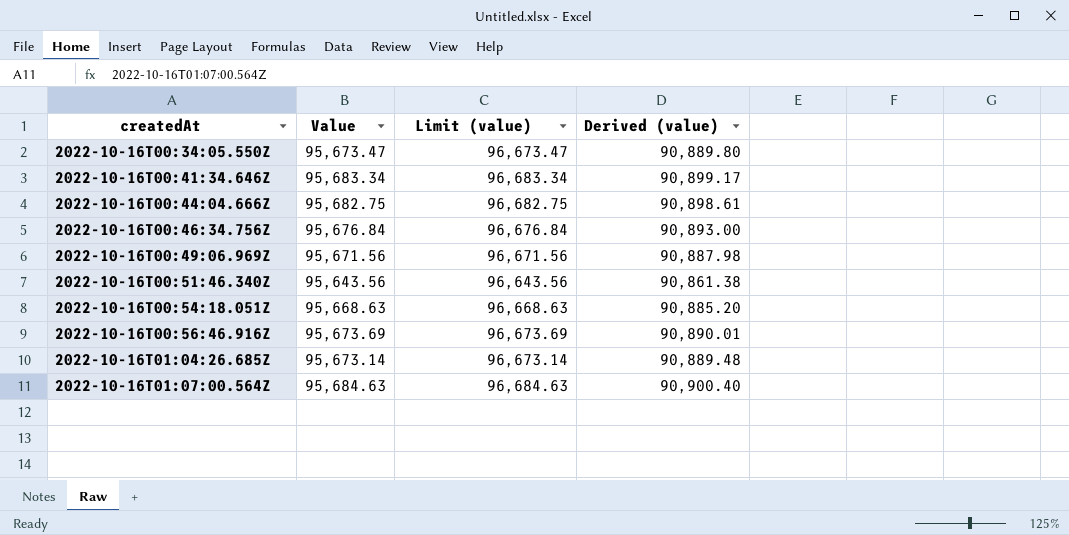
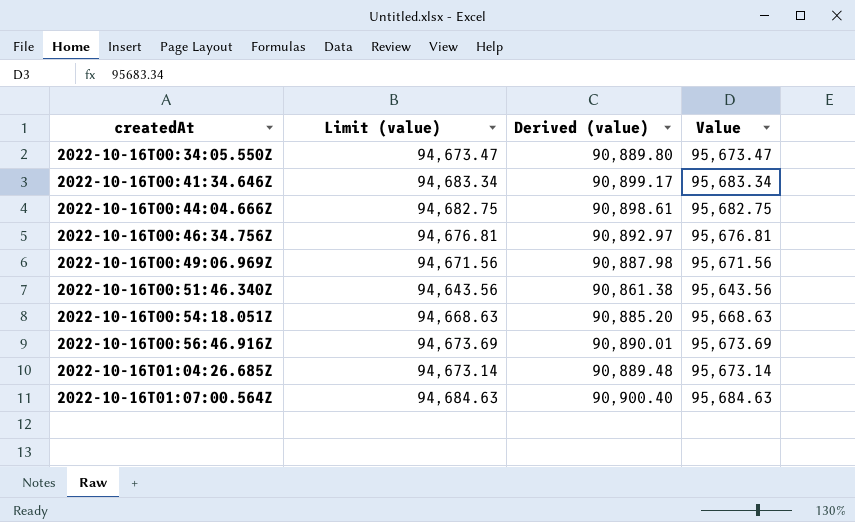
column Limit (value) | formula: [Value] + 1000 -> [Value] - 1000
column Value | position: 2 -> 4
2022-10-16T00:46:34.756Z | Derived (value): 90,893.00 -> 90,892.97
2022-10-16T00:46:34.756Z | Value: 95,676.84 -> 95,676.81

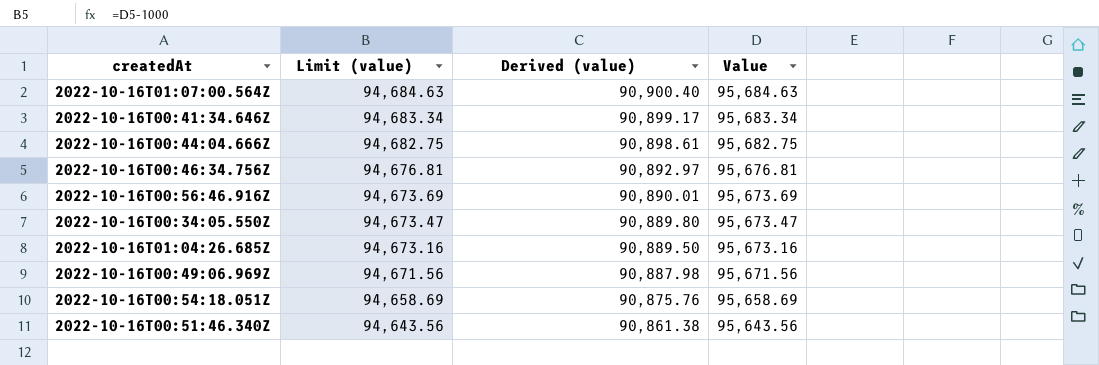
row order: createdAt ascending -> Limit (value) descending
2022-10-16T01:04:26.685Z | Limit (value): 94,673.14 -> 94,673.16
2022-10-16T01:04:26.685Z | Derived (value): 90,889.48 -> 90,889.50
2022-10-16T01:04:26.685Z | Value: 95,673.14 -> 95,673.16
2022-10-16T00:54:18.051Z | Limit (value): 94,668.63 -> 94,658.69
2022-10-16T00:54:18.051Z | Derived (value): 90,885.20 -> 90,875.76
2022-10-16T00:54:18.051Z | Value: 95,668.63 -> 95,658.69

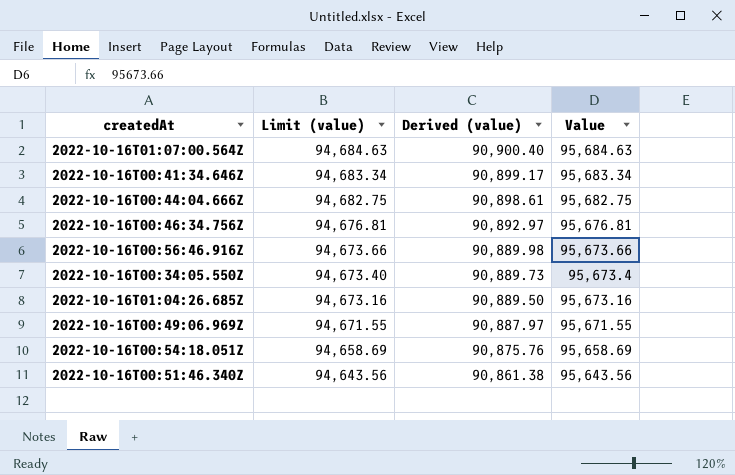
2022-10-16T00:56:46.916Z | Limit (value): 94,673.69 -> 94,673.66
2022-10-16T00:56:46.916Z | Derived (value): 90,890.01 -> 90,889.98
2022-10-16T00:56:46.916Z | Value: 95,673.69 -> 95,673.66
2022-10-16T00:34:05.550Z | Limit (value): 94,673.47 -> 94,673.40
2022-10-16T00:34:05.550Z | Derived (value): 90,889.80 -> 90,889.73
2022-10-16T00:34:05.550Z | Value: 95,673.47 -> 95,673.4
2022-10-16T00:49:06.969Z | Limit (value): 94,671.56 -> 94,671.55
2022-10-16T00:49:06.969Z | Derived (value): 90,887.98 -> 90,887.97
2022-10-16T00:49:06.969Z | Value: 95,671.56 -> 95,671.55

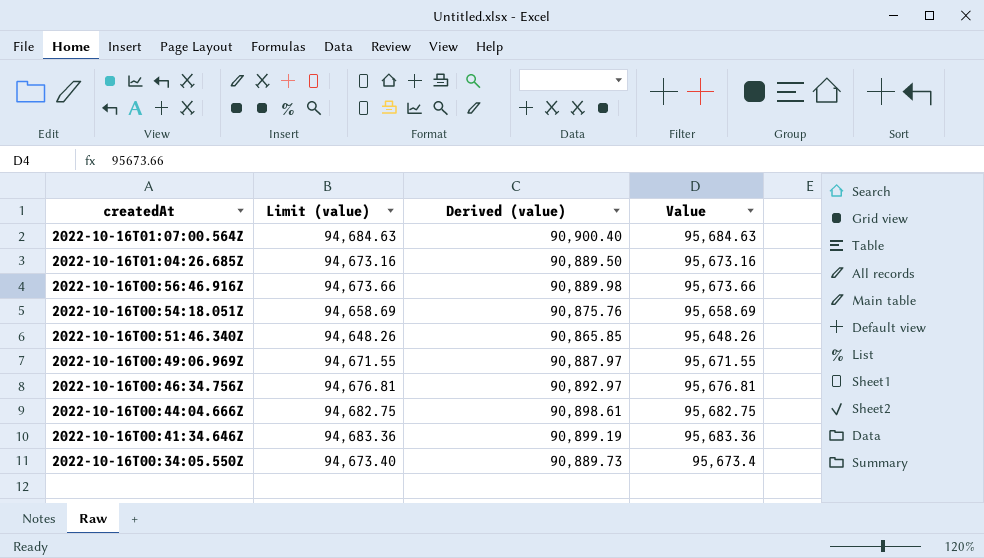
row order: Limit (value) descending -> createdAt descending
2022-10-16T00:51:46.340Z | Limit (value): 94,643.56 -> 94,648.26
2022-10-16T00:51:46.340Z | Derived (value): 90,861.38 -> 90,865.85
2022-10-16T00:51:46.340Z | Value: 95,643.56 -> 95,648.26
2022-10-16T00:41:34.646Z | Limit (value): 94,683.34 -> 94,683.36
2022-10-16T00:41:34.646Z | Derived (value): 90,899.17 -> 90,899.19
2022-10-16T00:41:34.646Z | Value: 95,683.34 -> 95,683.36

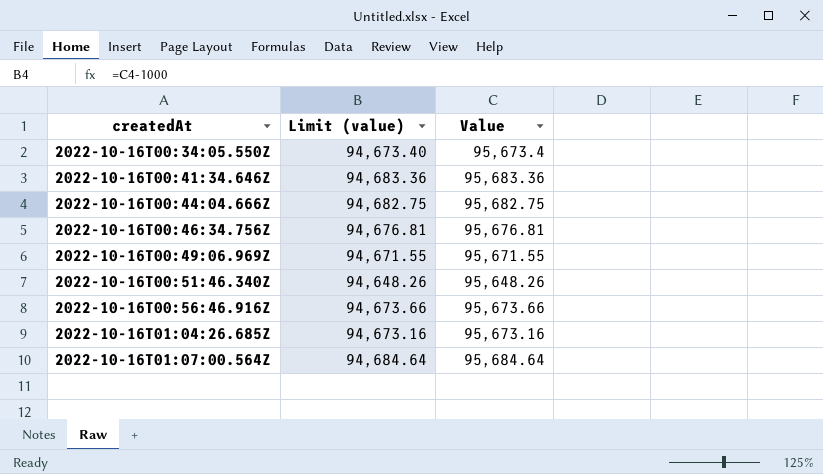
row order: createdAt descending -> createdAt ascending
column Derived (value) | formula: [Value] * 0.95 -> none
row 2022-10-16T00:54:18.051Z: 94,658.69 | 90,875.76 | 95,658.69 -> none
2022-10-16T01:07:00.564Z | Limit (value): 94,684.63 -> 94,684.64
2022-10-16T01:07:00.564Z | Value: 95,684.63 -> 95,684.64

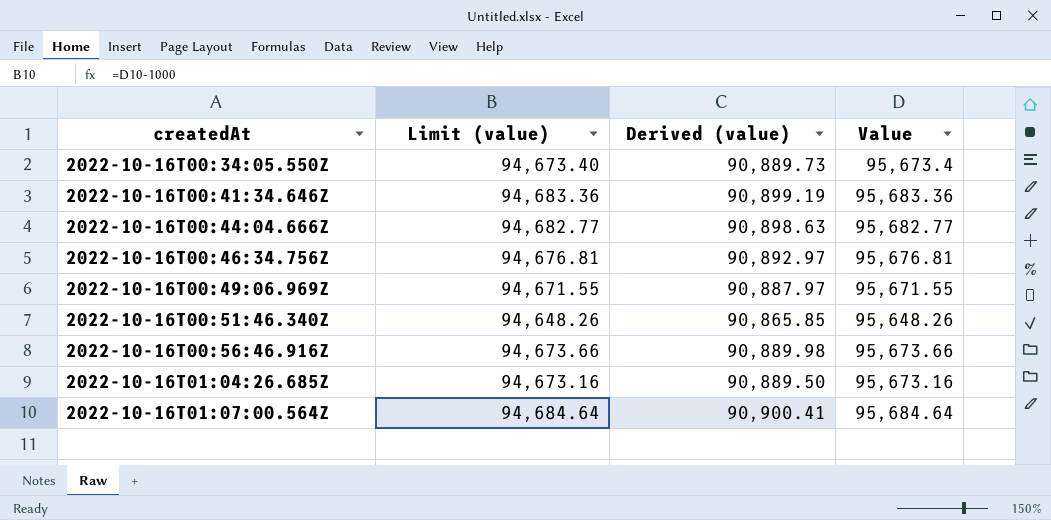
column Derived (value) | formula: none -> [Value] * 0.95
2022-10-16T00:44:04.666Z | Limit (value): 94,682.75 -> 94,682.77
2022-10-16T00:44:04.666Z | Value: 95,682.75 -> 95,682.77

